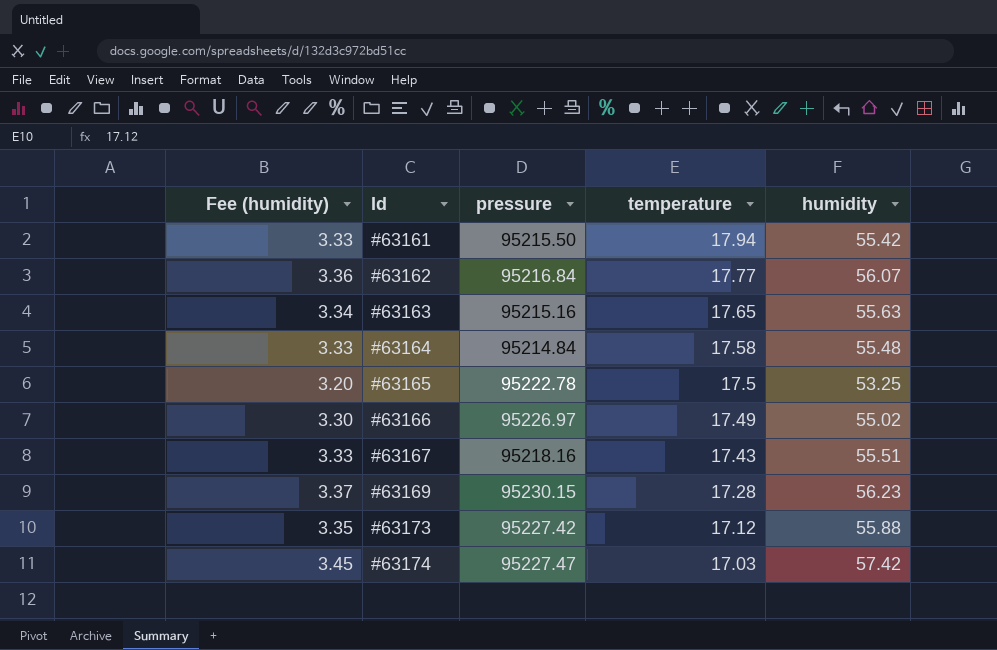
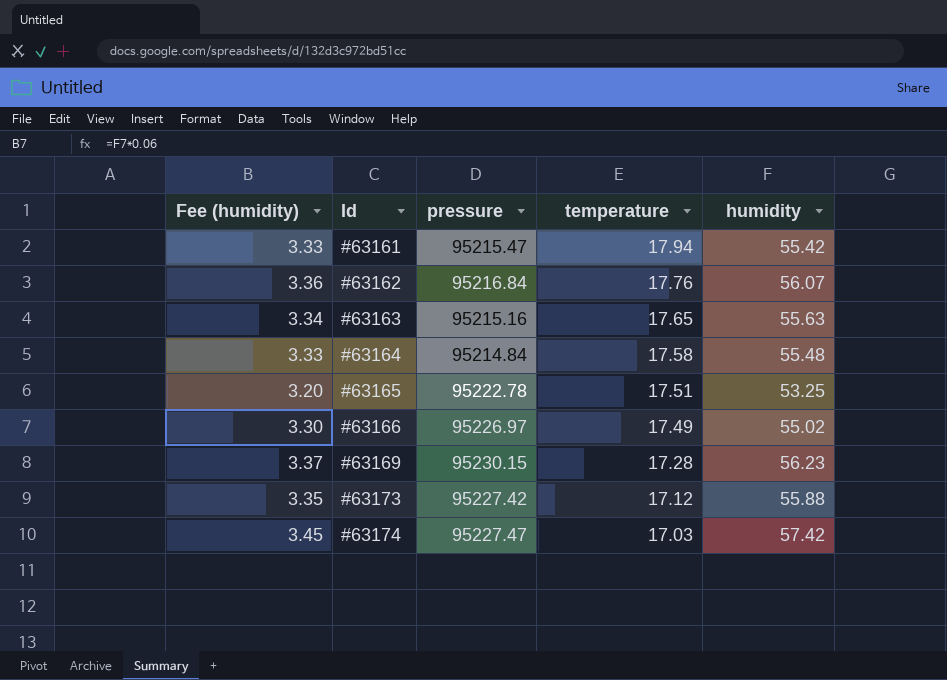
row #63167: 3.33 | 95218.16 | 17.43 | 55.51 -> none
#63161 | pressure: 95215.50 -> 95215.47
#63162 | temperature: 17.77 -> 17.76
#63165 | temperature: 17.5 -> 17.51

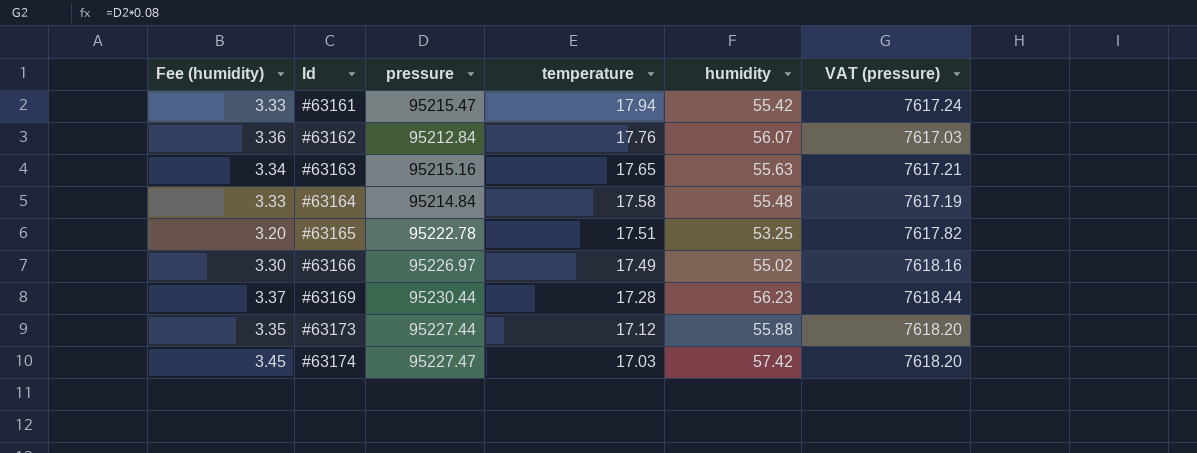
column VAT (pressure) | formula: none -> [pressure] * 0.08
#63162 | pressure: 95216.84 -> 95212.84
#63169 | pressure: 95230.15 -> 95230.44
#63173 | pressure: 95227.42 -> 95227.44

